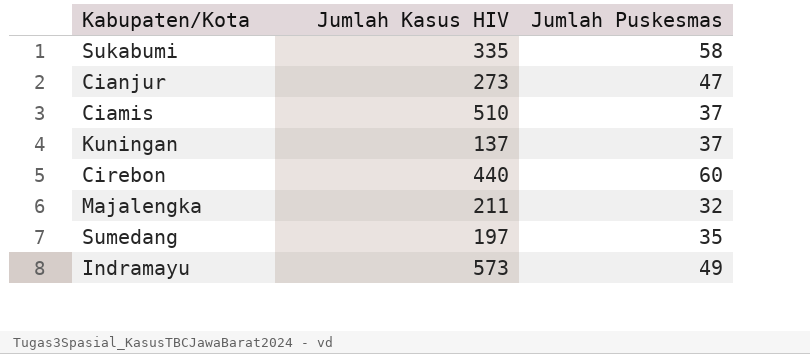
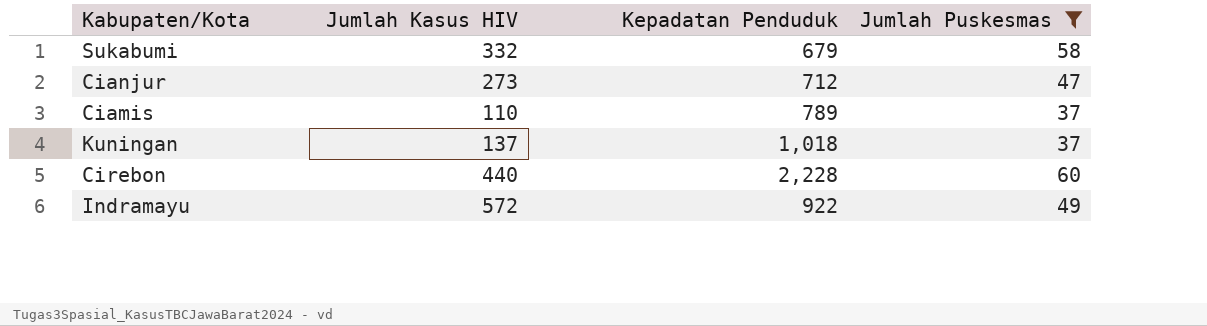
filter: none -> Jumlah Puskesmas >= 37
column Kepadatan Penduduk | position: none -> 3
Sukabumi | Jumlah Kasus HIV: 335 -> 332
Ciamis | Jumlah Kasus HIV: 510 -> 110
Indramayu | Jumlah Kasus HIV: 573 -> 572

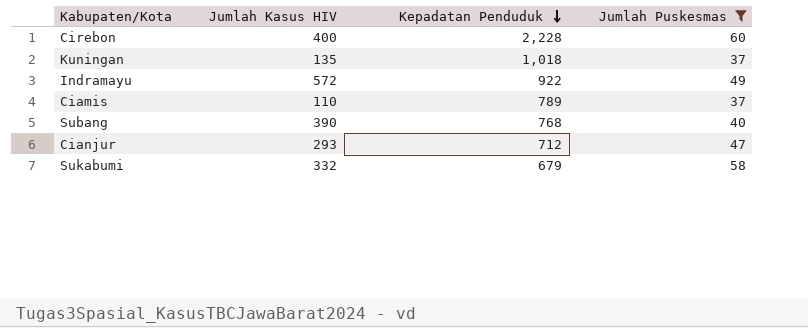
row order: none -> Kepadatan Penduduk descending
Cirebon | Jumlah Kasus HIV: 440 -> 400
Kuningan | Jumlah Kasus HIV: 137 -> 135
row Subang: none -> 390 | 768 | 40
Cianjur | Jumlah Kasus HIV: 273 -> 293

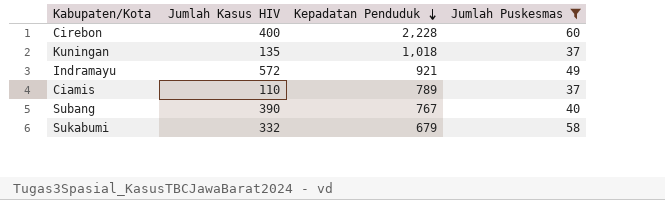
row Cianjur: 293 | 712 | 47 -> none
Indramayu | Kepadatan Penduduk: 922 -> 921
Subang | Kepadatan Penduduk: 768 -> 767

